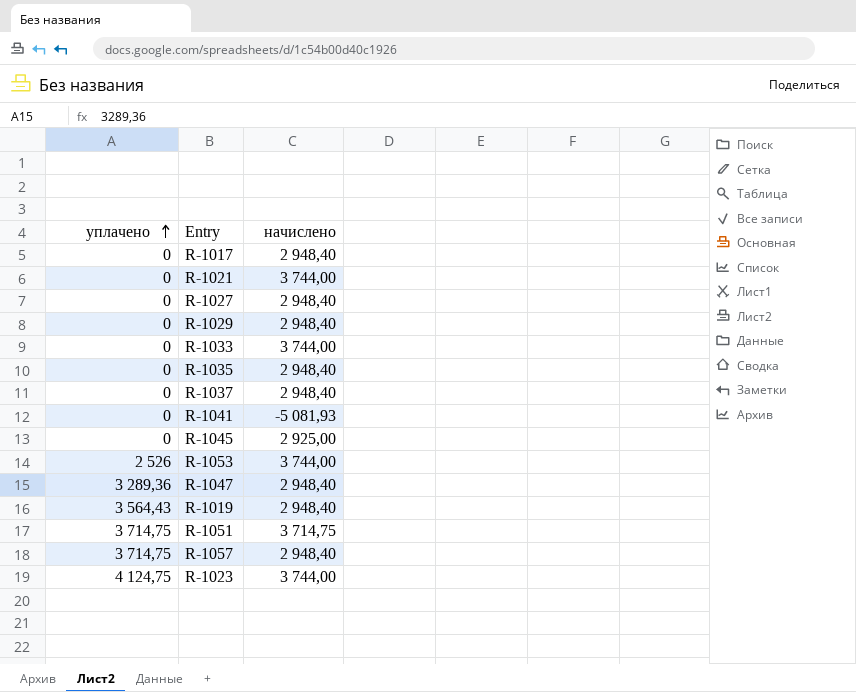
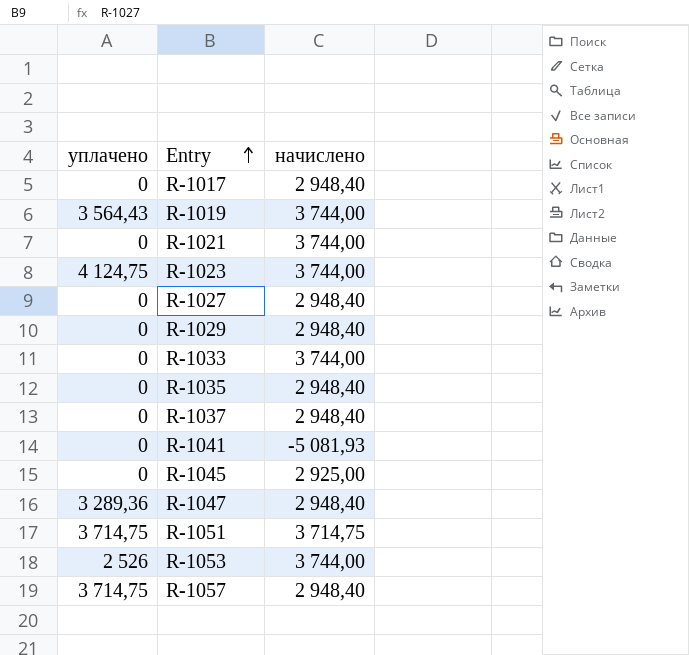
row order: уплачено ascending -> Entry ascending
R-1019 | начислено: 2 948,40 -> 3 744,00

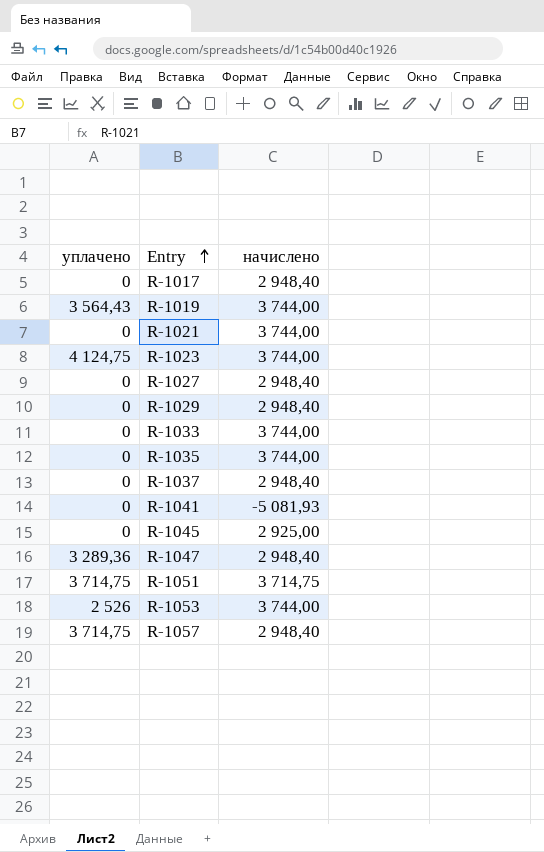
R-1035 | начислено: 2 948,40 -> 3 744,00

